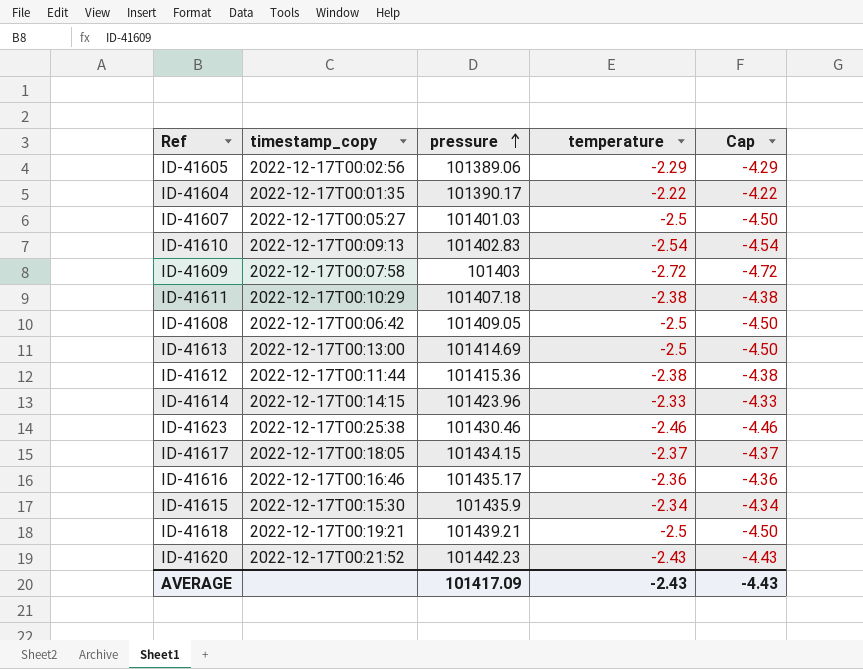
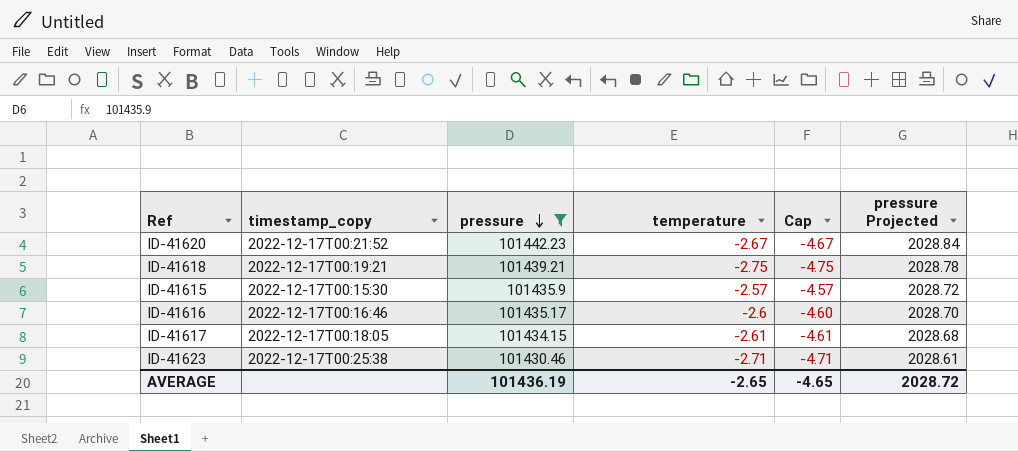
filter: none -> pressure >= 101430.46
row order: pressure ascending -> pressure descending
column pressure Projected | formula: none -> [pressure] * 0.02
ID-41620 | temperature: -2.43 -> -2.67
ID-41620 | Cap: -4.43 -> -4.67
ID-41618 | temperature: -2.5 -> -2.75
ID-41618 | Cap: -4.50 -> -4.75
ID-41615 | temperature: -2.34 -> -2.57
ID-41615 | Cap: -4.34 -> -4.57
ID-41616 | temperature: -2.36 -> -2.6
ID-41616 | Cap: -4.36 -> -4.60
ID-41617 | temperature: -2.37 -> -2.61
ID-41617 | Cap: -4.37 -> -4.61
ID-41623 | temperature: -2.46 -> -2.71
ID-41623 | Cap: -4.46 -> -4.71
AVERAGE | pressure: 101417.09 -> 101436.19
AVERAGE | temperature: -2.43 -> -2.65
AVERAGE | Cap: -4.43 -> -4.65

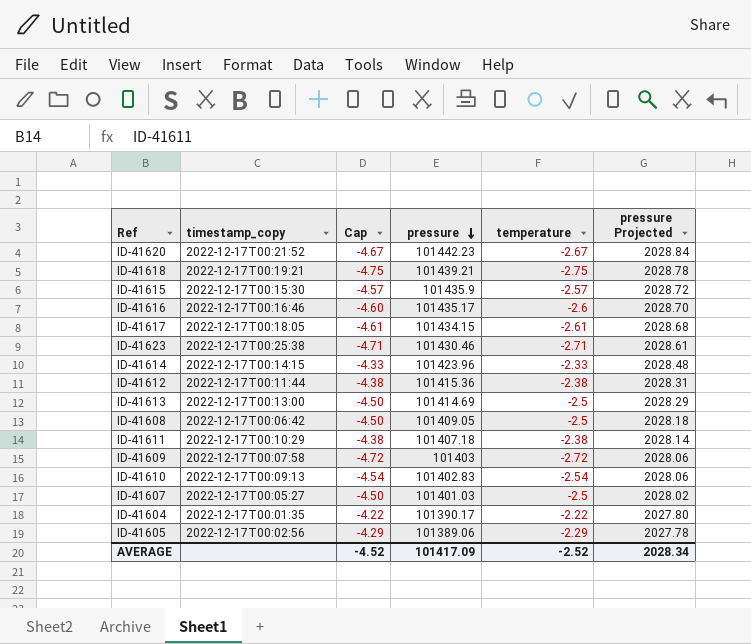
filter: pressure >= 101430.46 -> none
column Cap | position: 5 -> 3
AVERAGE | Cap: -4.65 -> -4.52
AVERAGE | pressure: 101436.19 -> 101417.09
AVERAGE | temperature: -2.65 -> -2.52
AVERAGE | pressure Projected: 2028.72 -> 2028.34

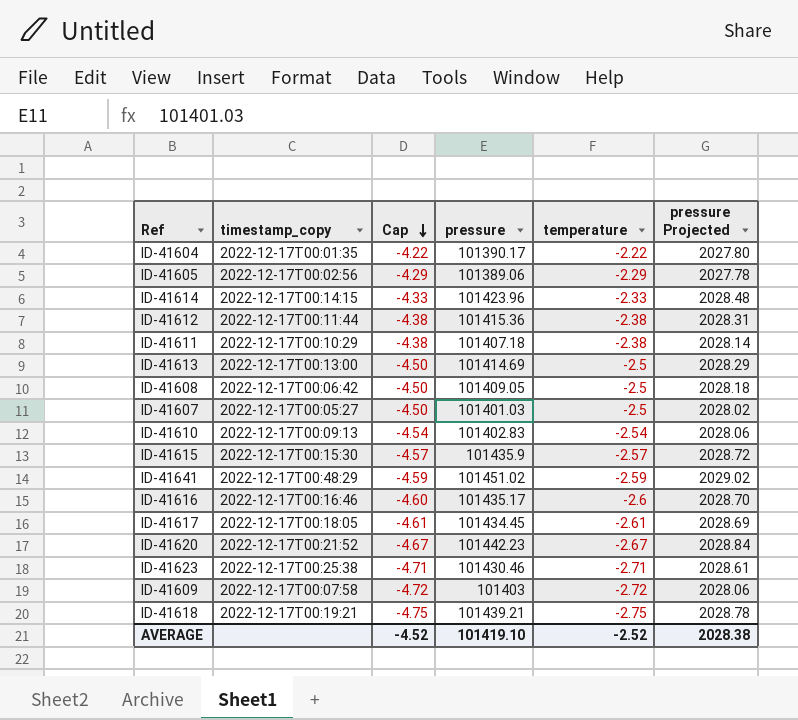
row order: pressure descending -> Cap descending
row ID-41641: none -> 2022-12-17T00:48:29 | -4.59 | 101451.02 | -2.59 | 2029.02
ID-41617 | pressure: 101434.15 -> 101434.45
ID-41617 | pressure Projected: 2028.68 -> 2028.69
AVERAGE | pressure: 101417.09 -> 101419.10
AVERAGE | pressure Projected: 2028.34 -> 2028.38

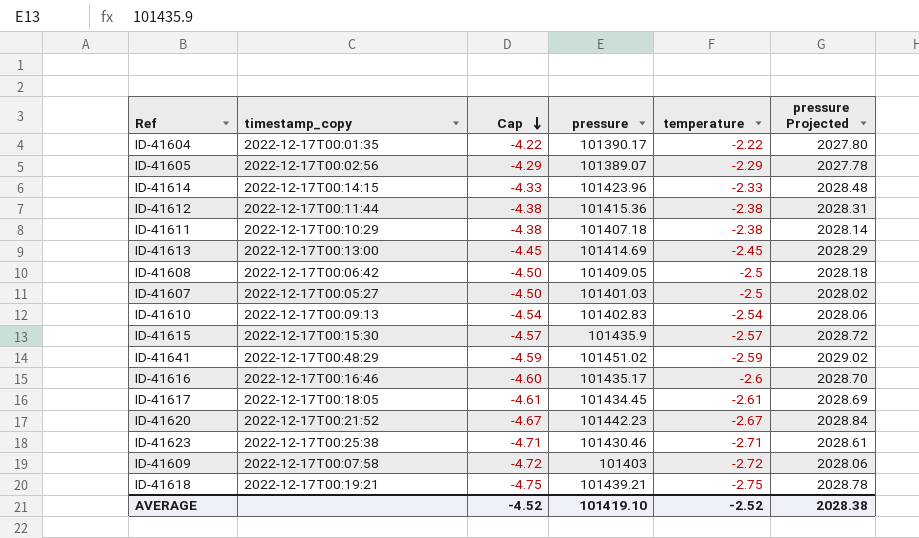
ID-41605 | pressure: 101389.06 -> 101389.07
ID-41613 | Cap: -4.50 -> -4.45
ID-41613 | temperature: -2.5 -> -2.45

